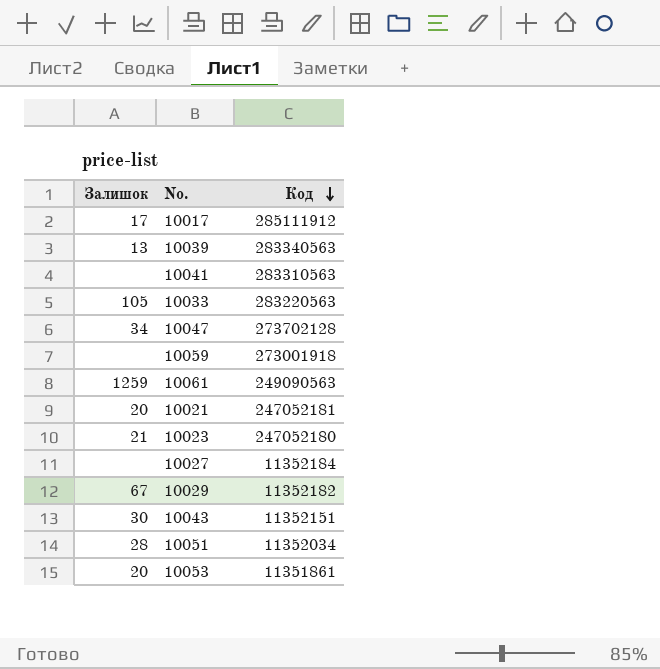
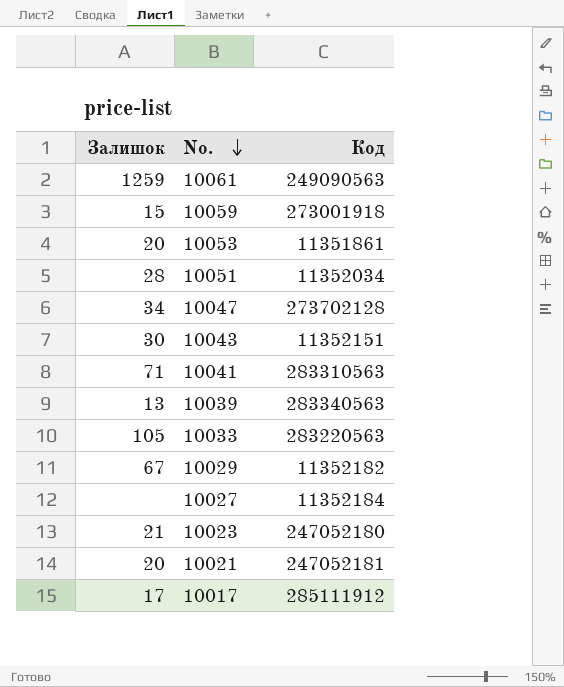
row order: Код descending -> No. descending
10059 | Залишок: none -> 15
10041 | Залишок: none -> 71

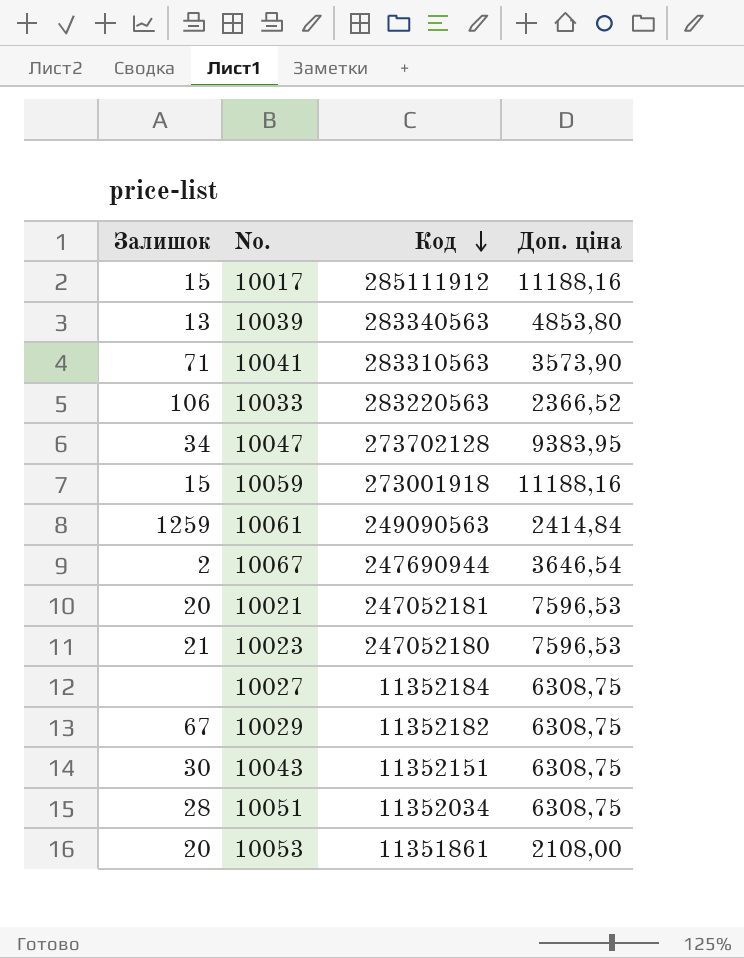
row order: No. descending -> Код descending
column Доп. ціна | position: none -> 4
10017 | Залишок: 17 -> 15
10033 | Залишок: 105 -> 106
row 10067: none -> 2 | 247690944 | 3646,54

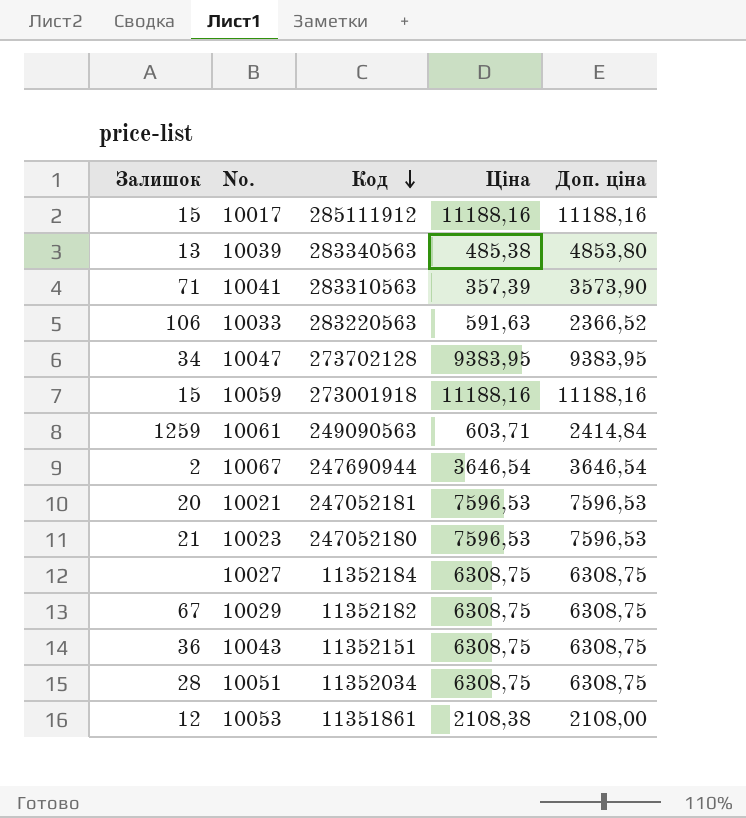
column Ціна | position: none -> 4
10043 | Залишок: 30 -> 36
10053 | Залишок: 20 -> 12

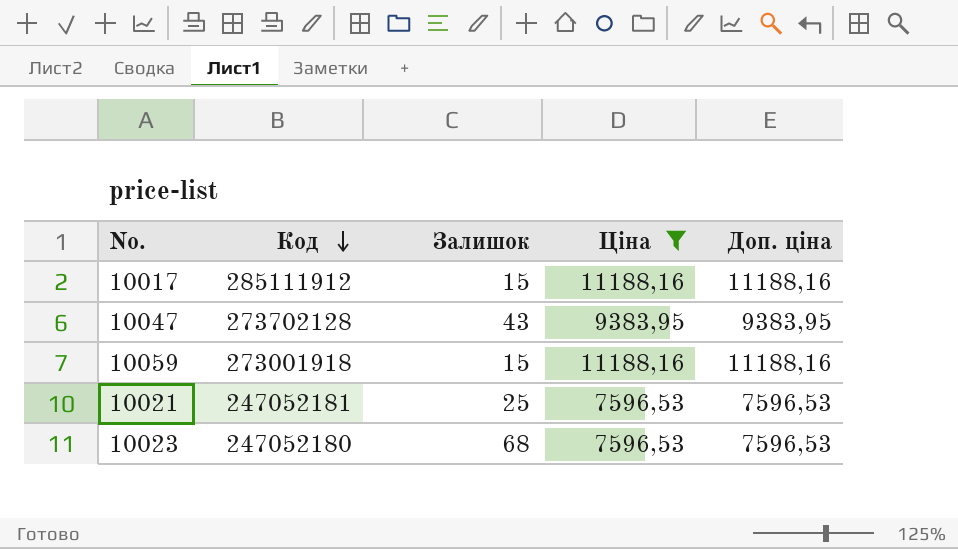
filter: none -> Ціна >= 7596,53
column Залишок | position: 1 -> 3
10047 | Залишок: 34 -> 43
10021 | Залишок: 20 -> 25
10023 | Залишок: 21 -> 68

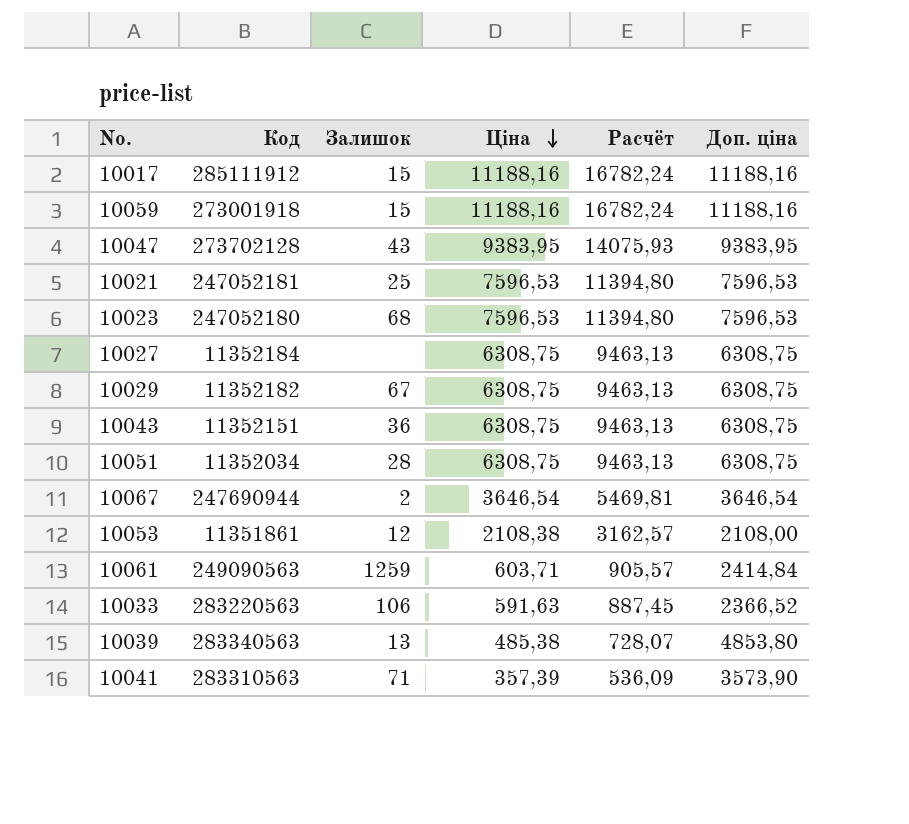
filter: Ціна >= 7596,53 -> none
row order: Код descending -> Ціна descending
column Расчёт | formula: none -> [Ціна] * 1,5

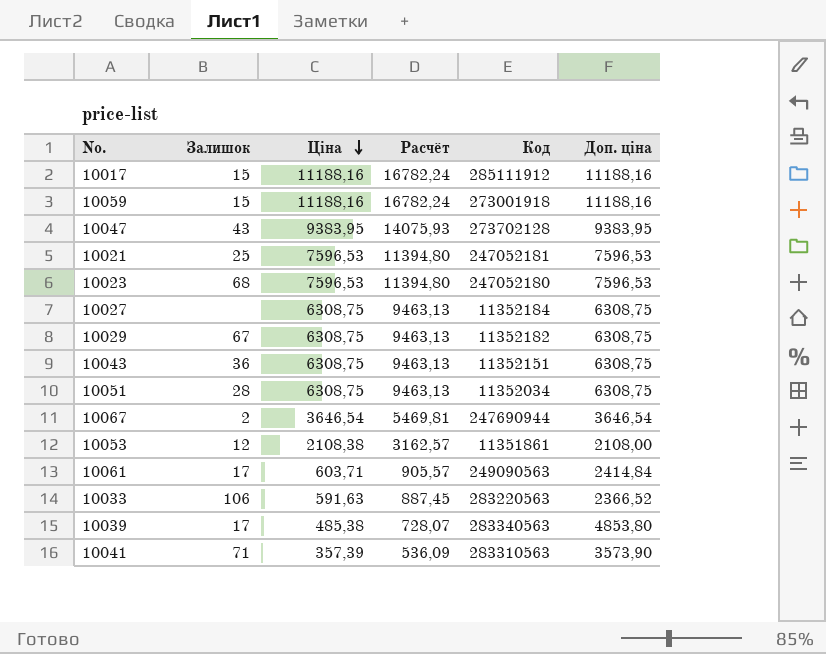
column Код | position: 2 -> 5
10061 | Залишок: 1259 -> 17
10039 | Залишок: 13 -> 17

